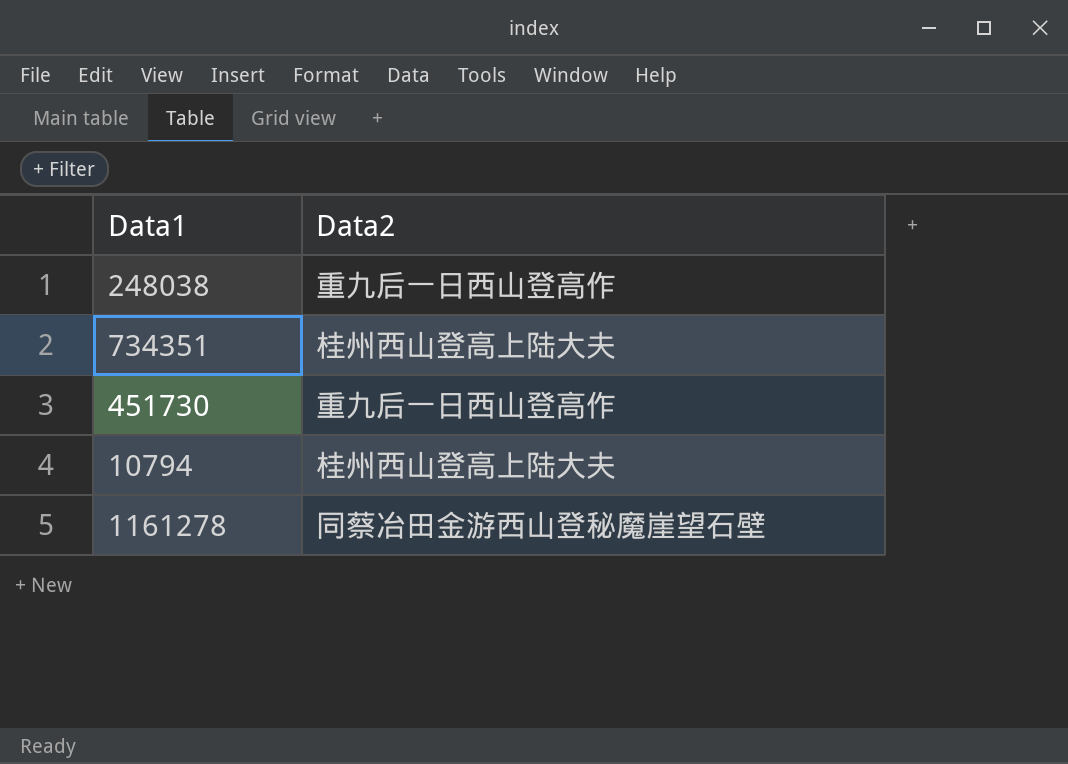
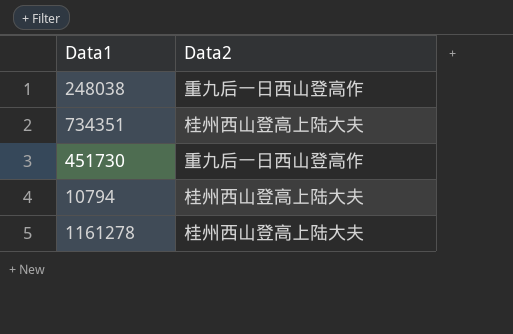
1161278 | Data2: 同蔡冶田金游西山登秘魔崖望石壁 -> 桂州西山登高上陆大夫

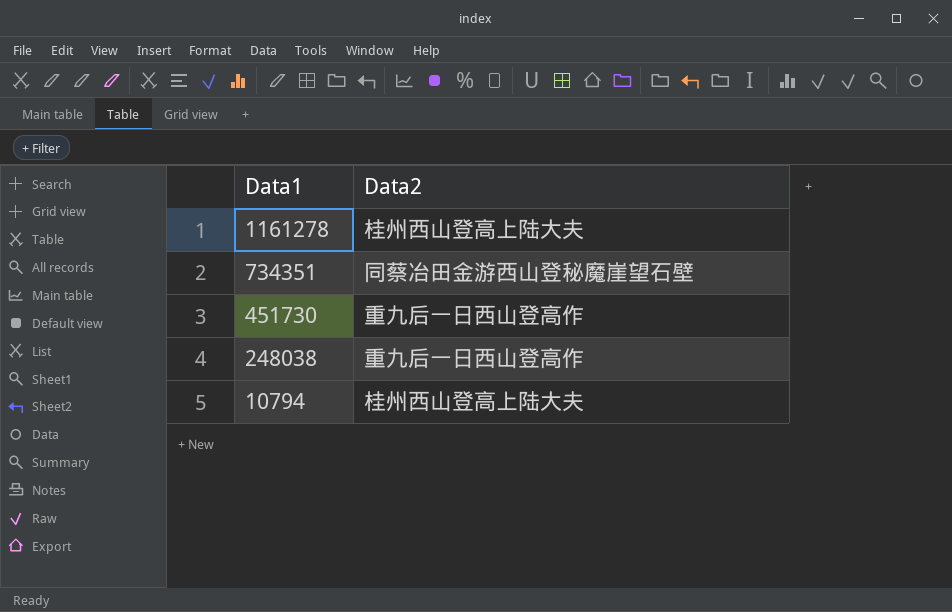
row order: none -> Data1 descending
734351 | Data2: 桂州西山登高上陆大夫 -> 同蔡冶田金游西山登秘魔崖望石壁

